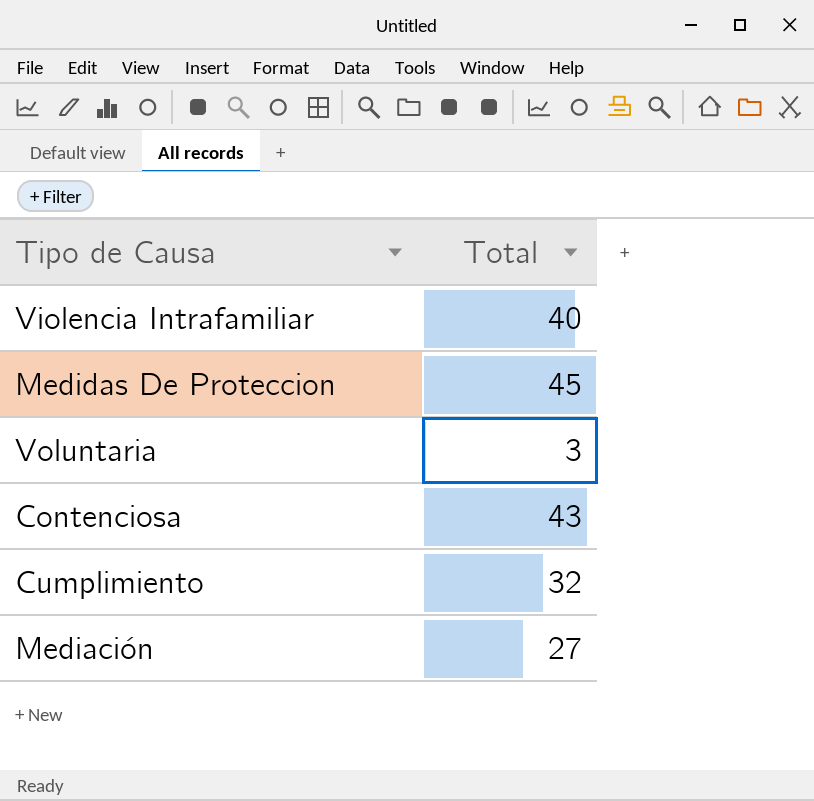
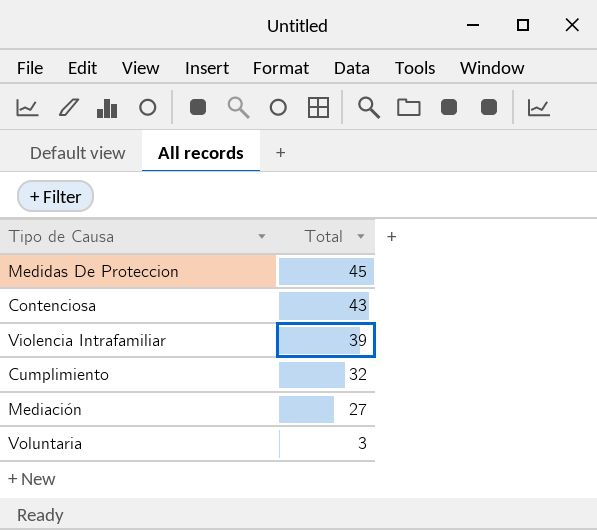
row order: none -> Total descending
Violencia Intrafamiliar | Total: 40 -> 39

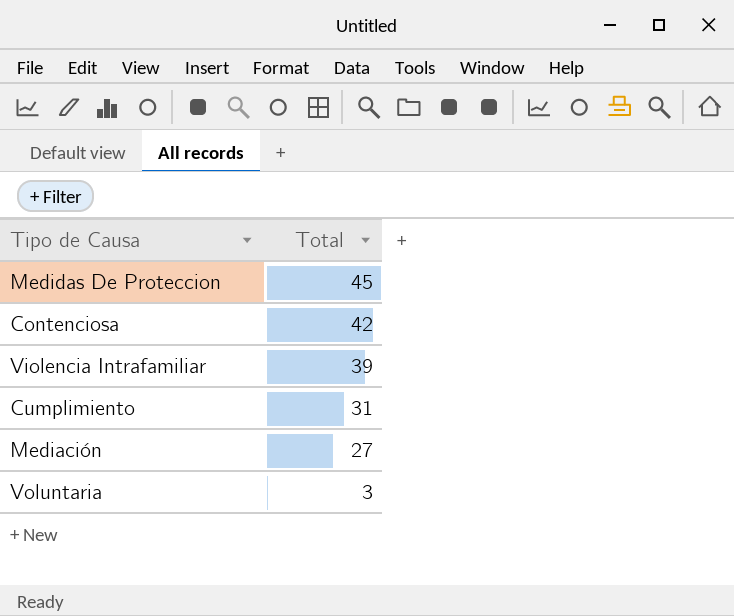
Contenciosa | Total: 43 -> 42
Cumplimiento | Total: 32 -> 31

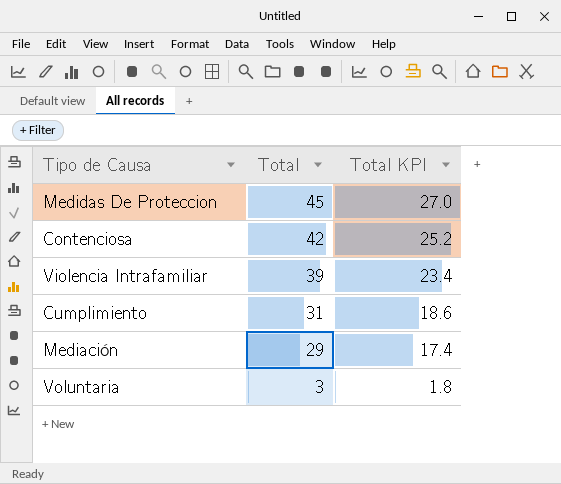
column Total KPI | formula: none -> [Total] * 0.6
Mediación | Total: 27 -> 29

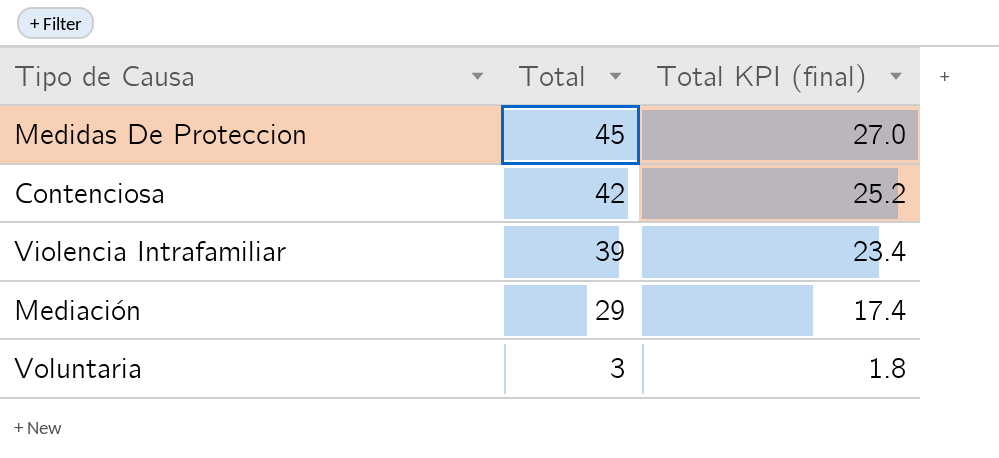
column name: Total KPI -> Total KPI (final)
row Cumplimiento: 31 | 18.6 -> none

